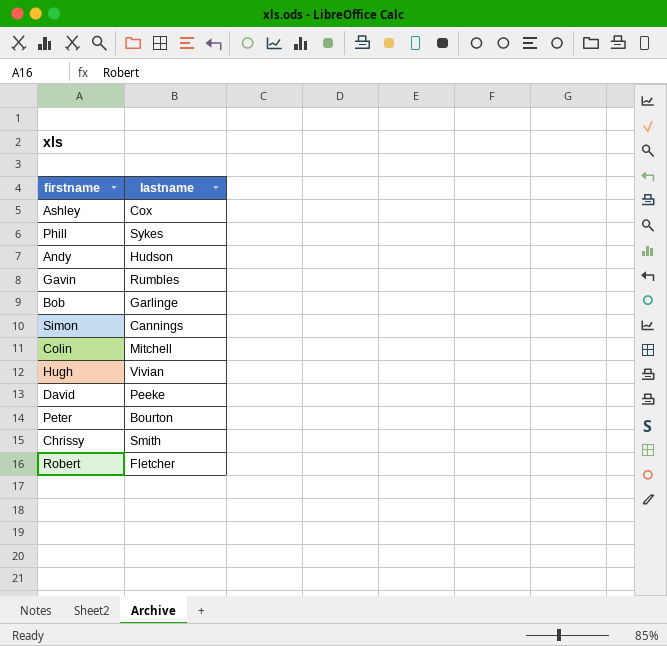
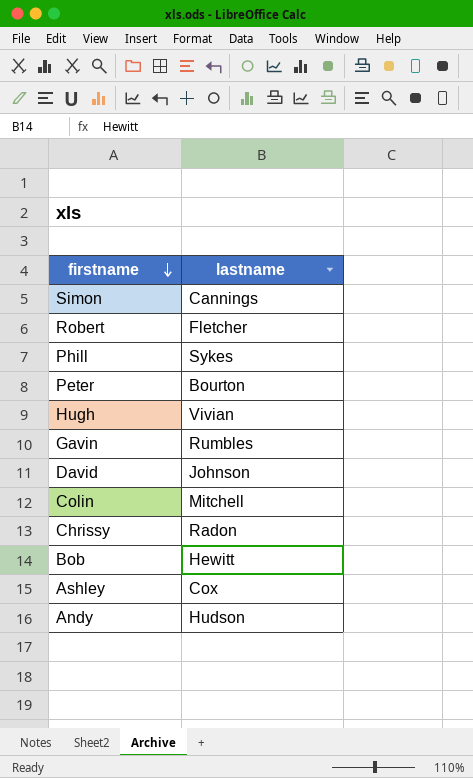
row order: none -> firstname descending
David | lastname: Peeke -> Johnson
Chrissy | lastname: Smith -> Radon
Bob | lastname: Garlinge -> Hewitt

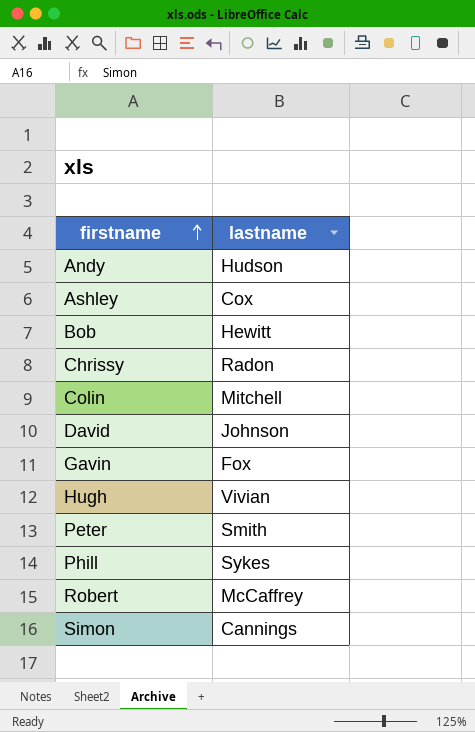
row order: firstname descending -> firstname ascending
Gavin | lastname: Rumbles -> Fox
Peter | lastname: Bourton -> Smith
Robert | lastname: Fletcher -> McCaffrey

